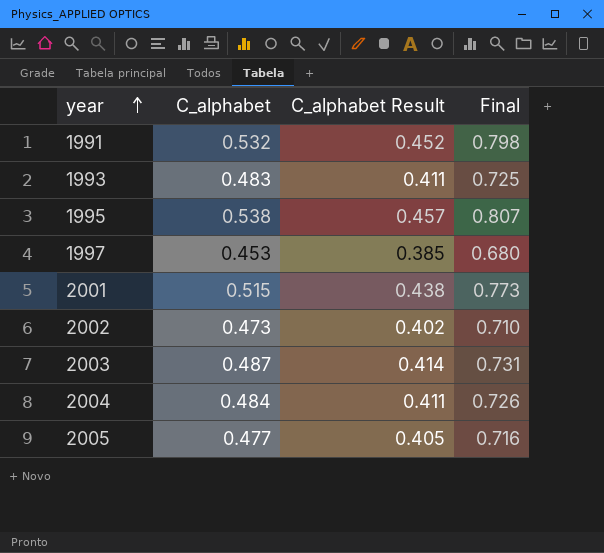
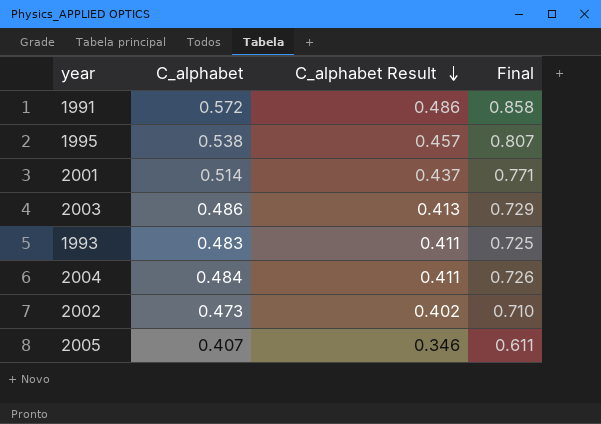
row order: year ascending -> C_alphabet Result descending
row 1997: 0.453 | 0.385 | 0.680 -> none
1991 | C_alphabet: 0.532 -> 0.572
1991 | C_alphabet Result: 0.452 -> 0.486
1991 | Final: 0.798 -> 0.858
2001 | C_alphabet: 0.515 -> 0.514
2001 | C_alphabet Result: 0.438 -> 0.437
2001 | Final: 0.773 -> 0.771
2003 | C_alphabet: 0.487 -> 0.486
2003 | C_alphabet Result: 0.414 -> 0.413
2003 | Final: 0.731 -> 0.729
2005 | C_alphabet: 0.477 -> 0.407
2005 | C_alphabet Result: 0.405 -> 0.346
2005 | Final: 0.716 -> 0.611

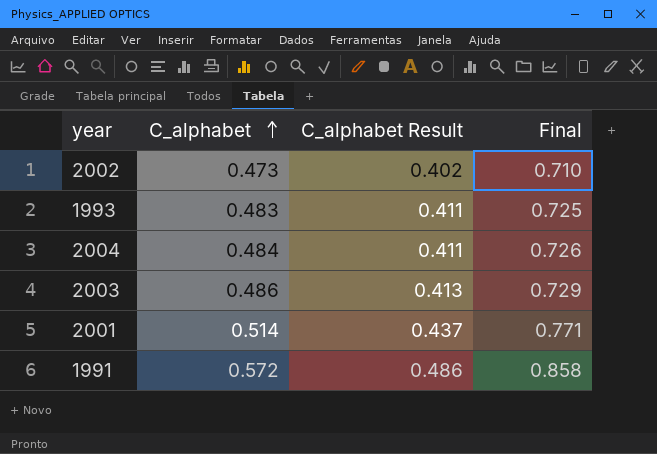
row order: C_alphabet Result descending -> C_alphabet ascending
row 1995: 0.538 | 0.457 | 0.807 -> none
row 2005: 0.407 | 0.346 | 0.611 -> none

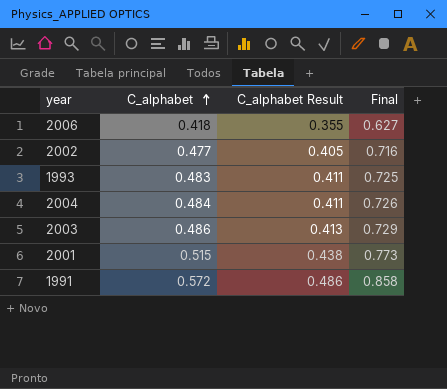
row 2006: none -> 0.418 | 0.355 | 0.627
2002 | C_alphabet: 0.473 -> 0.477
2002 | C_alphabet Result: 0.402 -> 0.405
2002 | Final: 0.710 -> 0.716
2001 | C_alphabet: 0.514 -> 0.515
2001 | C_alphabet Result: 0.437 -> 0.438
2001 | Final: 0.771 -> 0.773

